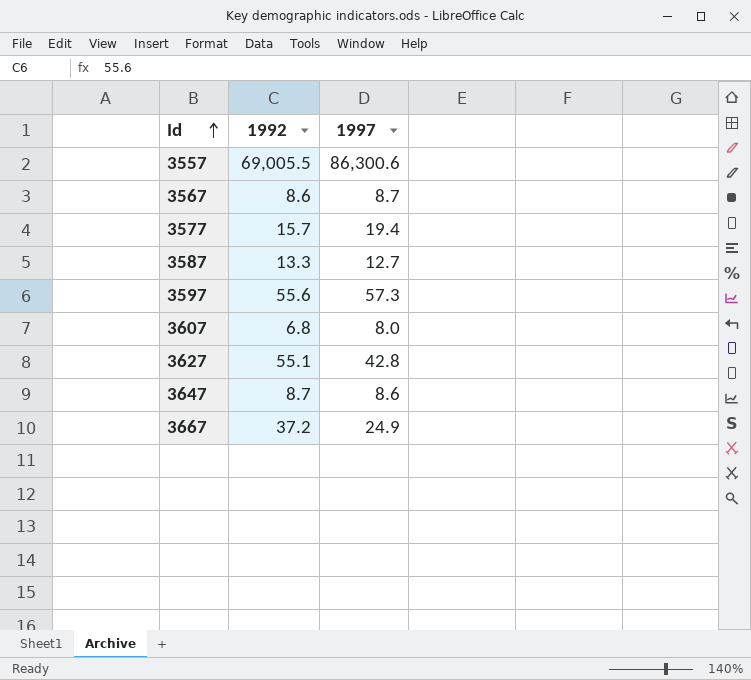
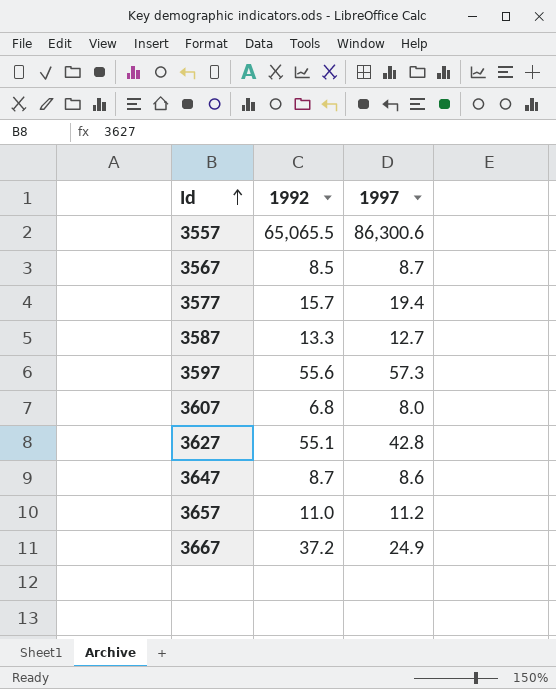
3557 | 1992: 69,005.5 -> 65,065.5
3567 | 1992: 8.6 -> 8.5
row 3657: none -> 11.0 | 11.2

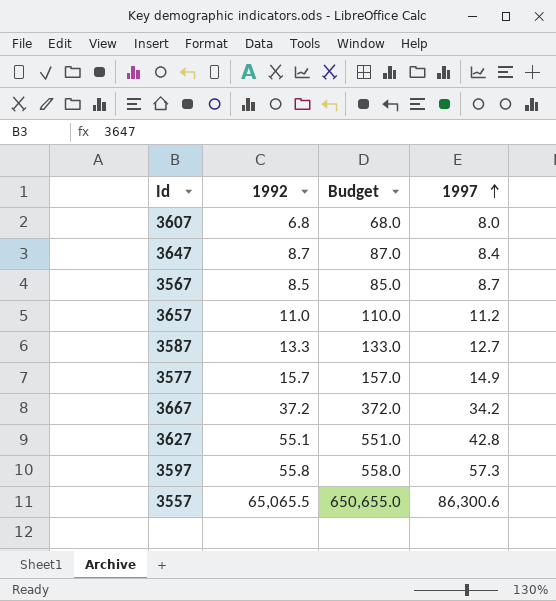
row order: Id ascending -> 1997 ascending
column Budget | formula: none -> [1992] * 10
3647 | 1997: 8.6 -> 8.4
3577 | 1997: 19.4 -> 14.9
3667 | 1997: 24.9 -> 34.2
3597 | 1992: 55.6 -> 55.8

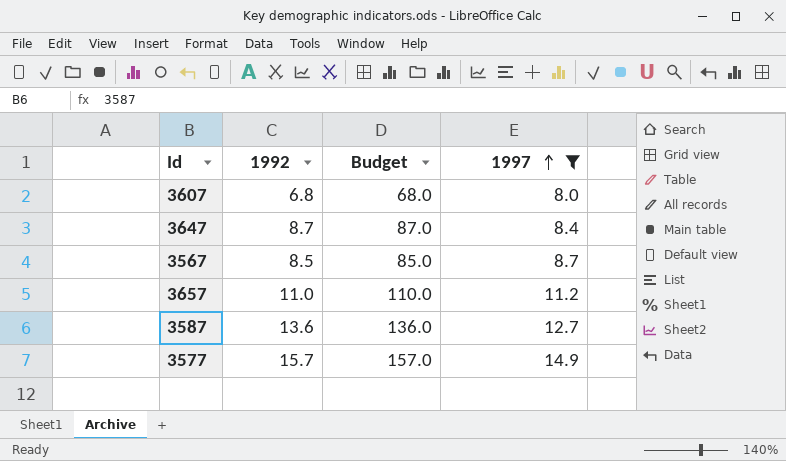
filter: none -> 1997 <= 14.9
3587 | 1992: 13.3 -> 13.6
3587 | Budget: 133.0 -> 136.0

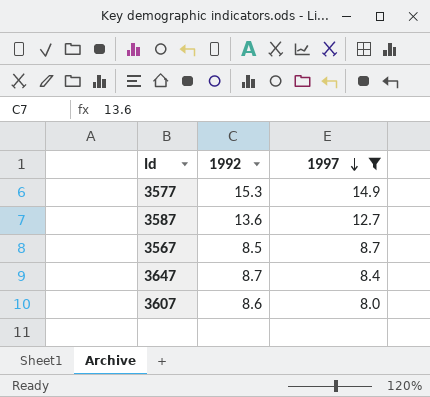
row order: 1997 ascending -> 1997 descending
column Budget | formula: [1992] * 10 -> none
row 3657: 11.0 | 110.0 | 11.2 -> none
3577 | 1992: 15.7 -> 15.3
3607 | 1992: 6.8 -> 8.6

